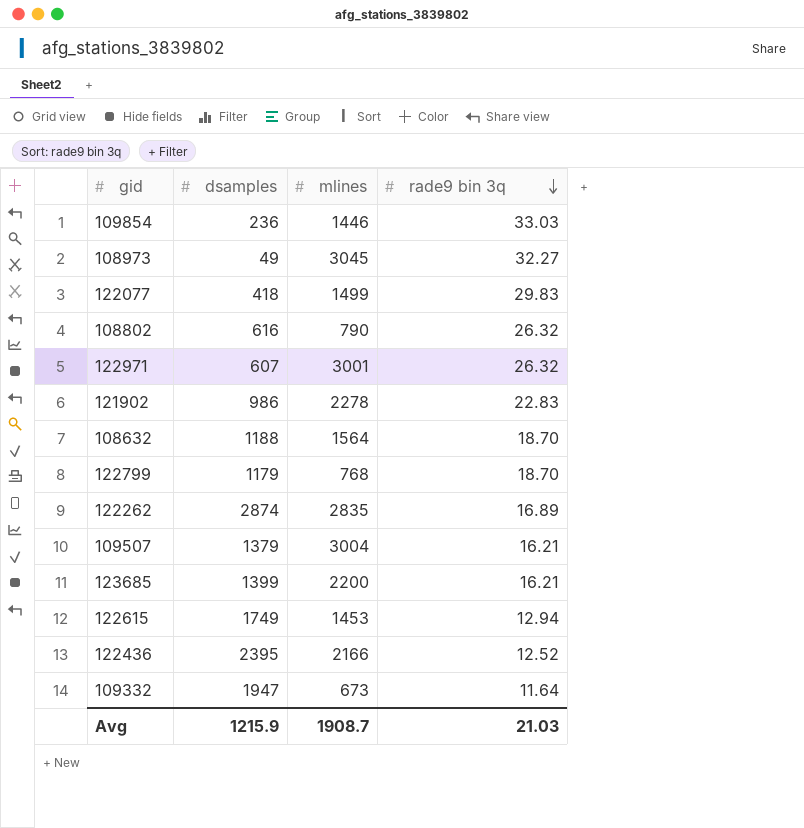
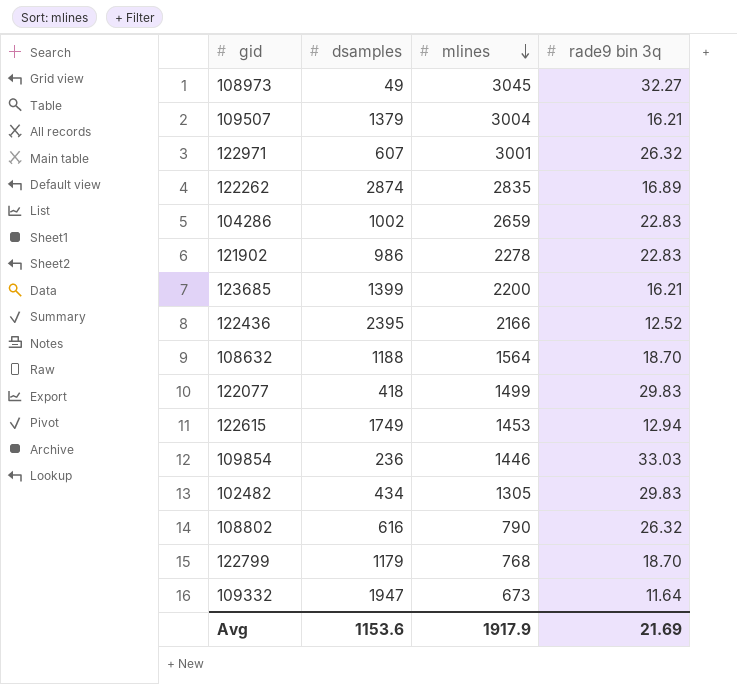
row order: rade9 bin 3q descending -> mlines descending
row 104286: none -> 1002 | 2659 | 22.83
row 102482: none -> 434 | 1305 | 29.83
Avg | dsamples: 1215.9 -> 1153.6
Avg | mlines: 1908.7 -> 1917.9
Avg | rade9 bin 3q: 21.03 -> 21.69

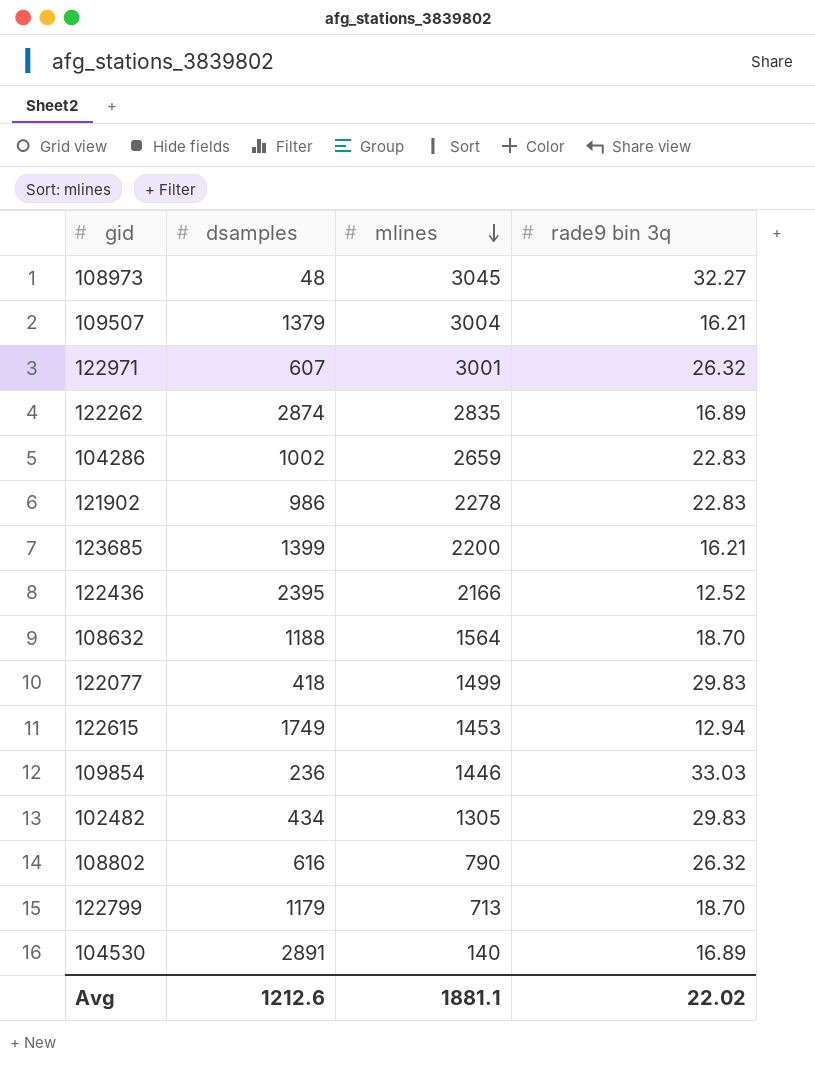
row 109332: 1947 | 673 | 11.64 -> none
108973 | dsamples: 49 -> 48
122799 | mlines: 768 -> 713
row 104530: none -> 2891 | 140 | 16.89
Avg | dsamples: 1153.6 -> 1212.6
Avg | mlines: 1917.9 -> 1881.1
Avg | rade9 bin 3q: 21.69 -> 22.02

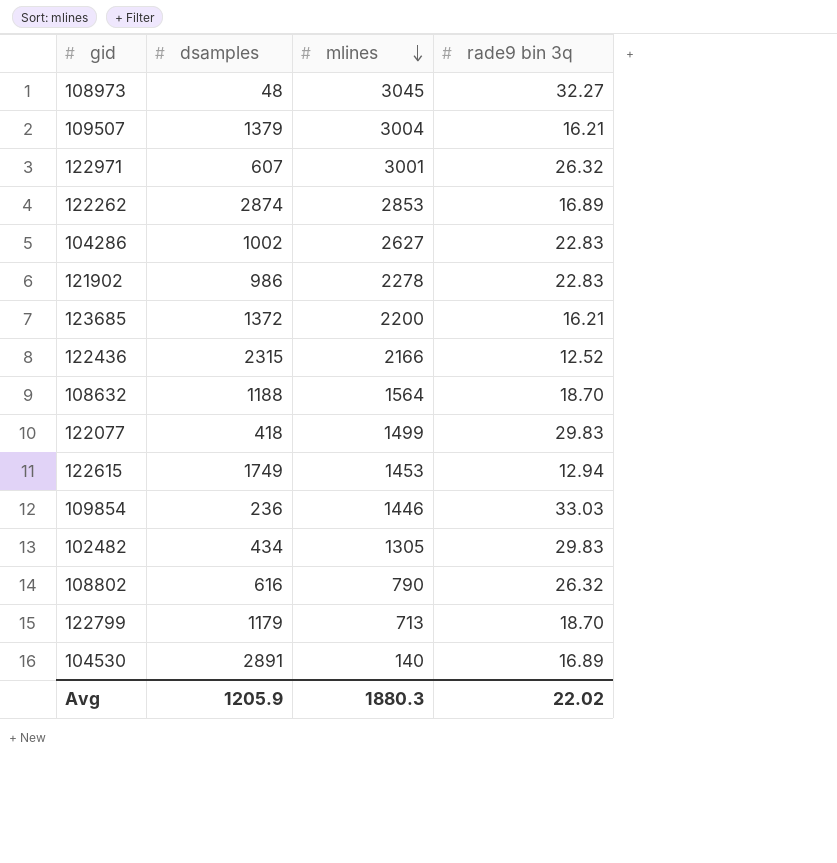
122262 | mlines: 2835 -> 2853
104286 | mlines: 2659 -> 2627
123685 | dsamples: 1399 -> 1372
122436 | dsamples: 2395 -> 2315
Avg | dsamples: 1212.6 -> 1205.9
Avg | mlines: 1881.1 -> 1880.3

